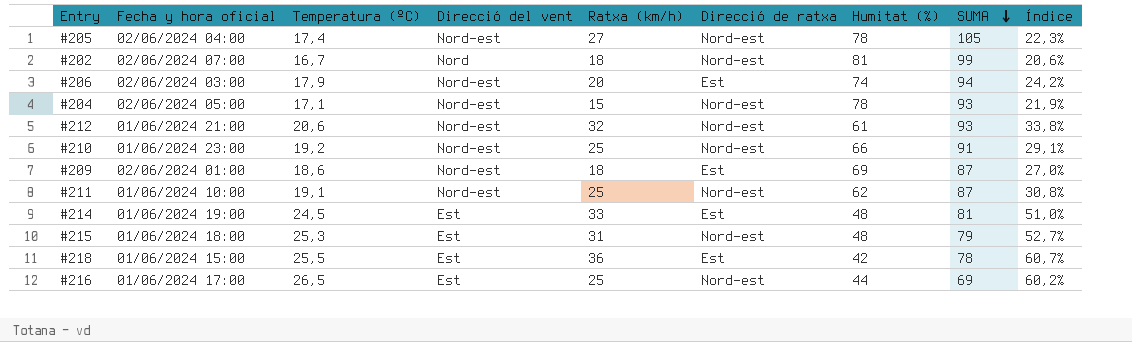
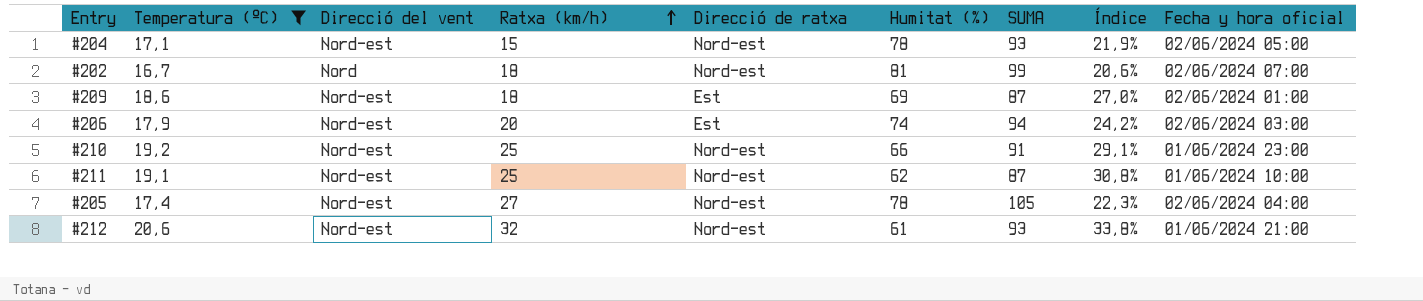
filter: none -> Temperatura (ºC) <= 20,6
row order: SUMA descending -> Ratxa (km/h) ascending
column Fecha y hora oficial | position: 2 -> 9

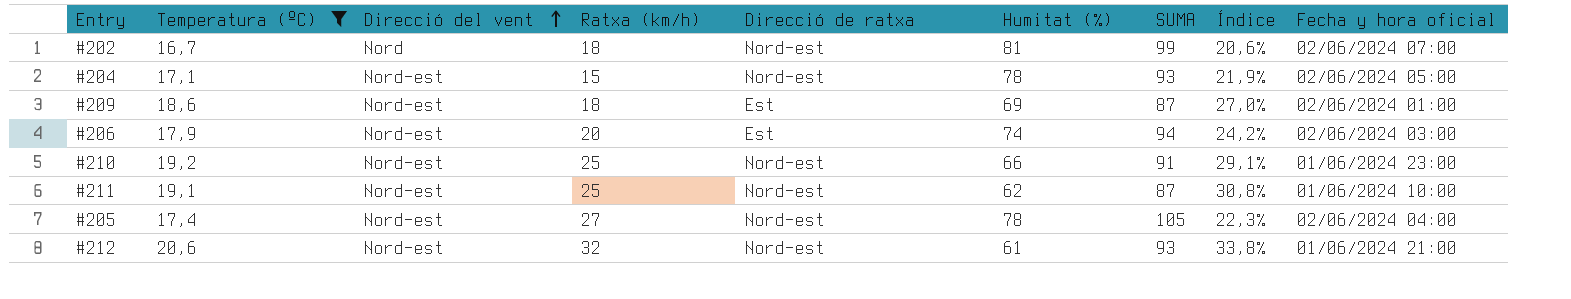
row order: Ratxa (km/h) ascending -> Direcció del vent ascending

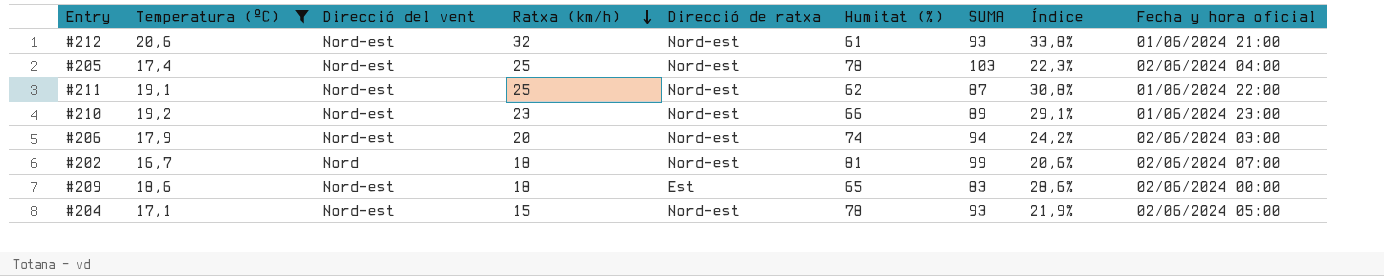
row order: Direcció del vent ascending -> Ratxa (km/h) descending
#205 | Ratxa (km/h): 27 -> 25
#205 | SUMA: 105 -> 103
#211 | Fecha y hora oficial: 01/06/2024 10:00 -> 01/06/2024 22:00
#210 | Ratxa (km/h): 25 -> 23
#210 | SUMA: 91 -> 89
#206 | Direcció de ratxa: Est -> Nord-est
#209 | Humitat (%): 69 -> 65
#209 | SUMA: 87 -> 83
#209 | Índice: 27,0% -> 28,6%
#209 | Fecha y hora oficial: 02/06/2024 01:00 -> 02/06/2024 00:00

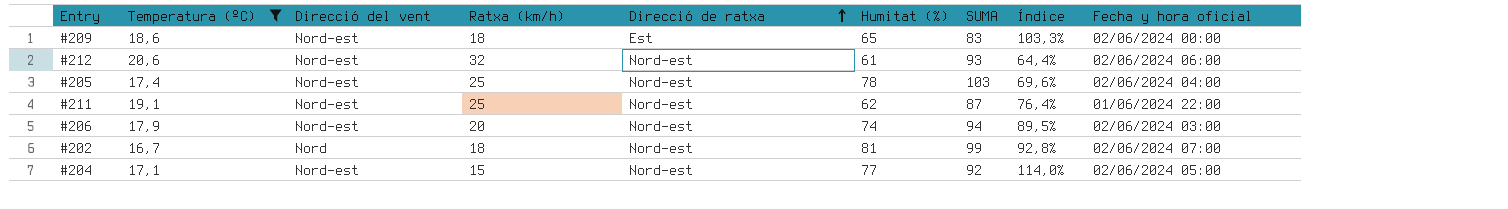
row order: Ratxa (km/h) descending -> Direcció de ratxa ascending
column Índice | formula: [Temperatura (ºC)] / [Humitat (%)] -> [Temperatura (ºC)] / [Ratxa (km/h)]
row #210: 19,2 | Nord-est | 23 | Nord-est | 66 | 89 | 29,1% | 01/06/2024 23:00 -> none
#212 | Fecha y hora oficial: 01/06/2024 21:00 -> 02/06/2024 06:00
#204 | Humitat (%): 78 -> 77
#204 | SUMA: 93 -> 92

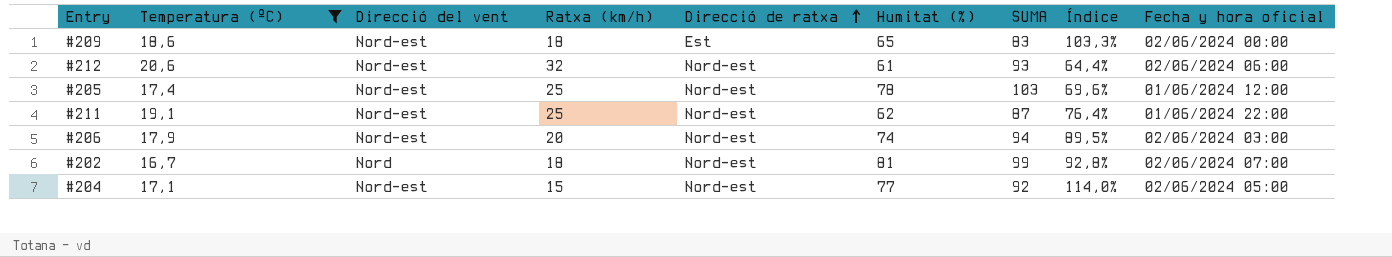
#205 | Fecha y hora oficial: 02/06/2024 04:00 -> 01/06/2024 12:00

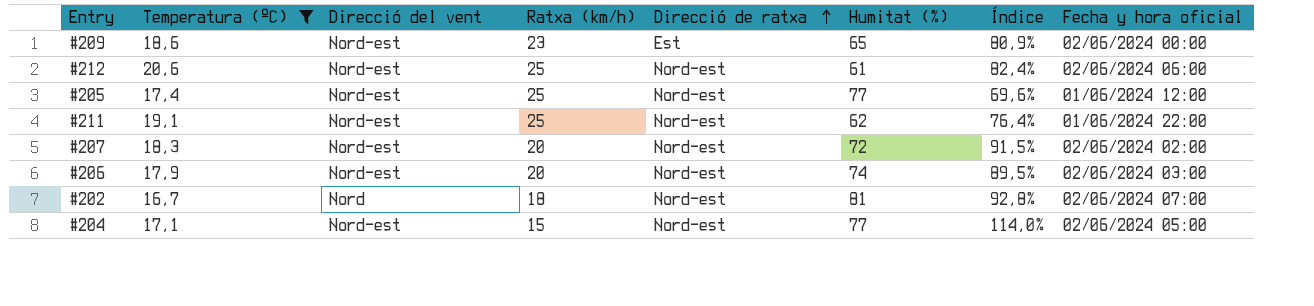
column SUMA | formula: [Ratxa (km/h)] + [Humitat (%)] -> none
#209 | Ratxa (km/h): 18 -> 23
#209 | Índice: 103,3% -> 80,9%
#212 | Ratxa (km/h): 32 -> 25
#212 | Índice: 64,4% -> 82,4%
#205 | Humitat (%): 78 -> 77
row #207: none -> 18,3 | Nord-est | 20 | Nord-est | 72 | 91,5% | 02/06/2024 02:00

